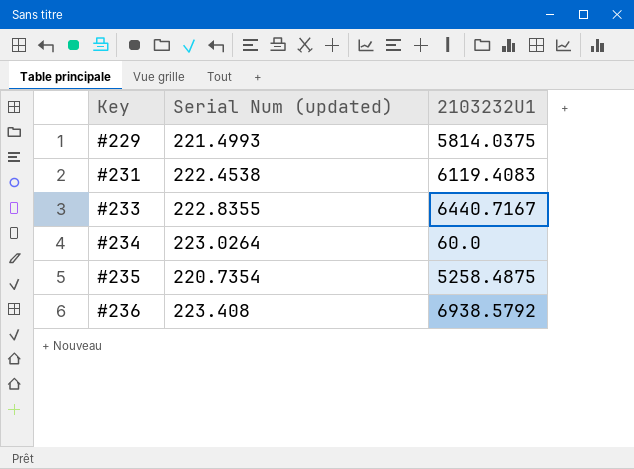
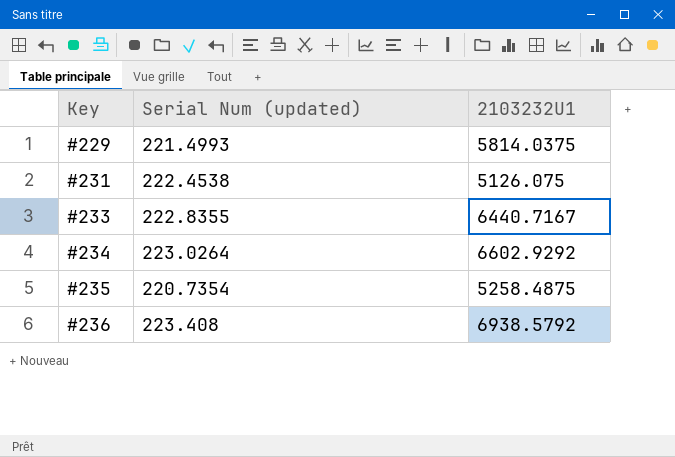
#231 | 2103232U1: 6119.4083 -> 5126.075
#234 | 2103232U1: 60.0 -> 6602.9292

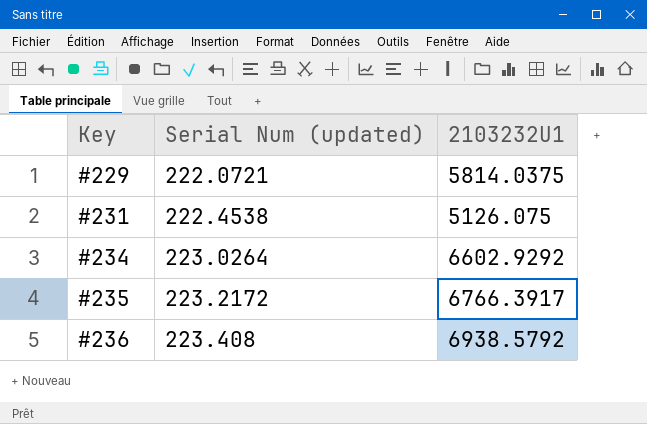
row #233: 222.8355 | 6440.7167 -> none
#229 | Serial Num (updated): 221.4993 -> 222.0721
#235 | Serial Num (updated): 220.7354 -> 223.2172
#235 | 2103232U1: 5258.4875 -> 6766.3917

